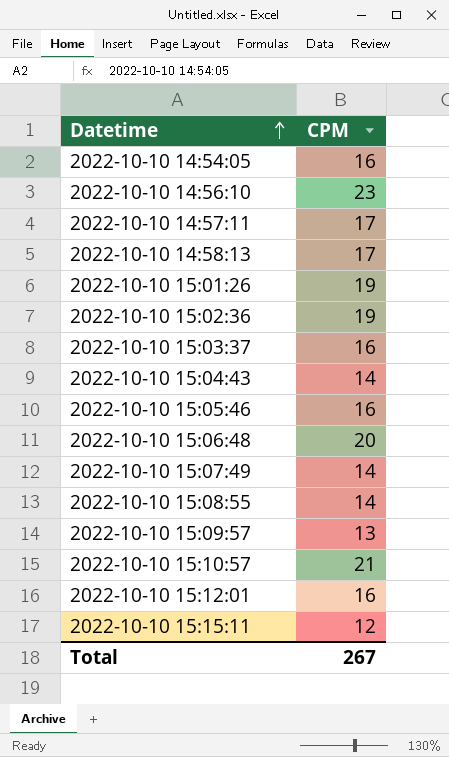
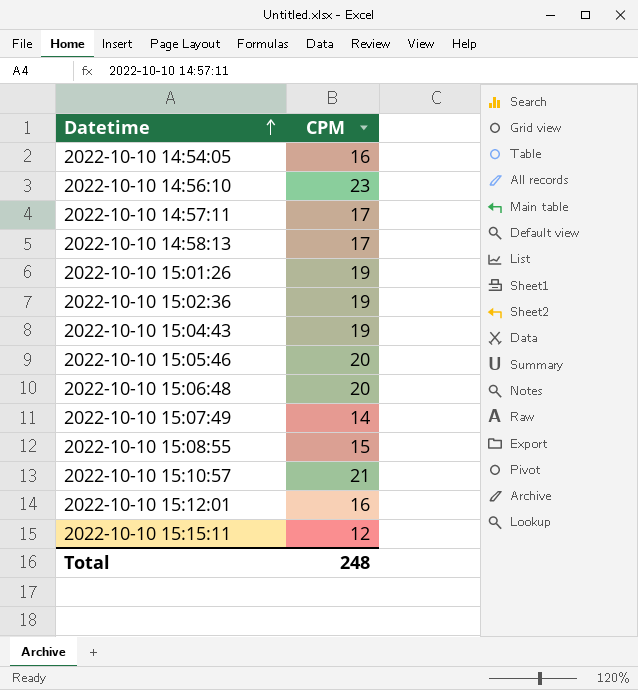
row 2022-10-10 15:03:37: 16 -> none
row 2022-10-10 15:09:57: 13 -> none
2022-10-10 15:04:43 | CPM: 14 -> 19
2022-10-10 15:05:46 | CPM: 16 -> 20
2022-10-10 15:08:55 | CPM: 14 -> 15
Total | CPM: 267 -> 248

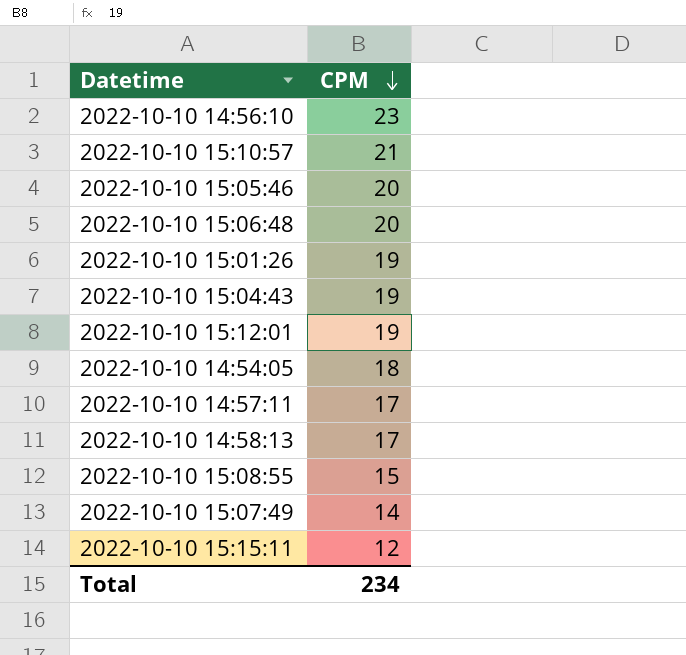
row order: Datetime ascending -> CPM descending
row 2022-10-10 15:02:36: 19 -> none
2022-10-10 15:12:01 | CPM: 16 -> 19
2022-10-10 14:54:05 | CPM: 16 -> 18
Total | CPM: 248 -> 234

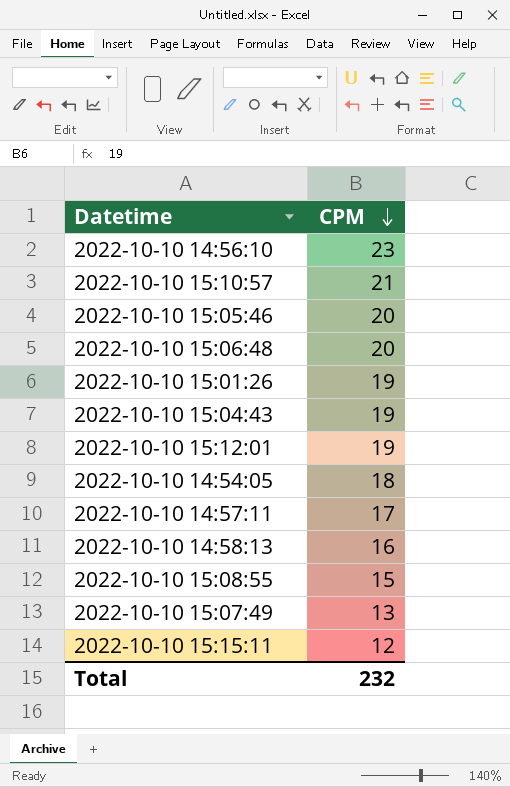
2022-10-10 14:58:13 | CPM: 17 -> 16
2022-10-10 15:07:49 | CPM: 14 -> 13
Total | CPM: 234 -> 232

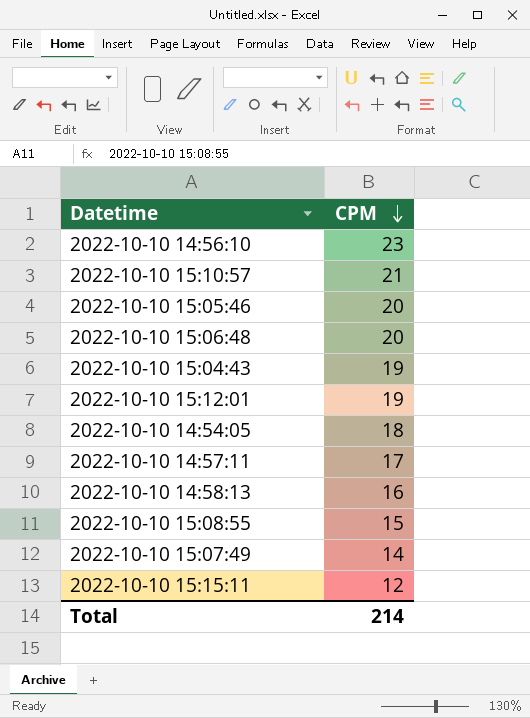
row 2022-10-10 15:01:26: 19 -> none
2022-10-10 15:07:49 | CPM: 13 -> 14
Total | CPM: 232 -> 214

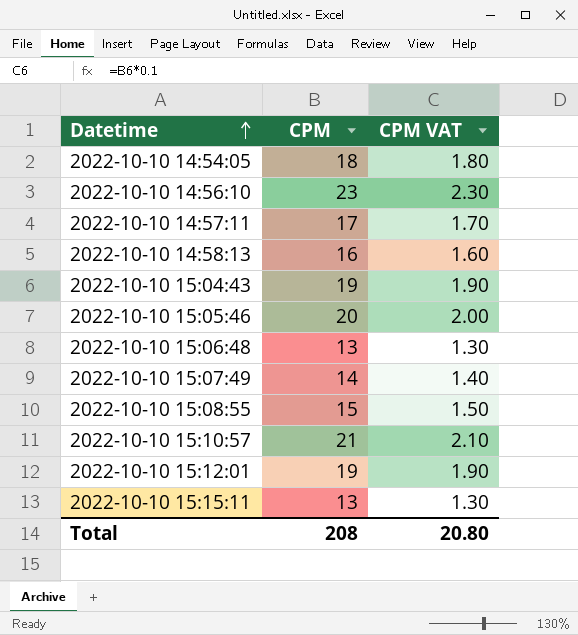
row order: CPM descending -> Datetime ascending
column CPM VAT | formula: none -> [CPM] * 0.1
2022-10-10 15:06:48 | CPM: 20 -> 13
2022-10-10 15:15:11 | CPM: 12 -> 13
Total | CPM: 214 -> 208

